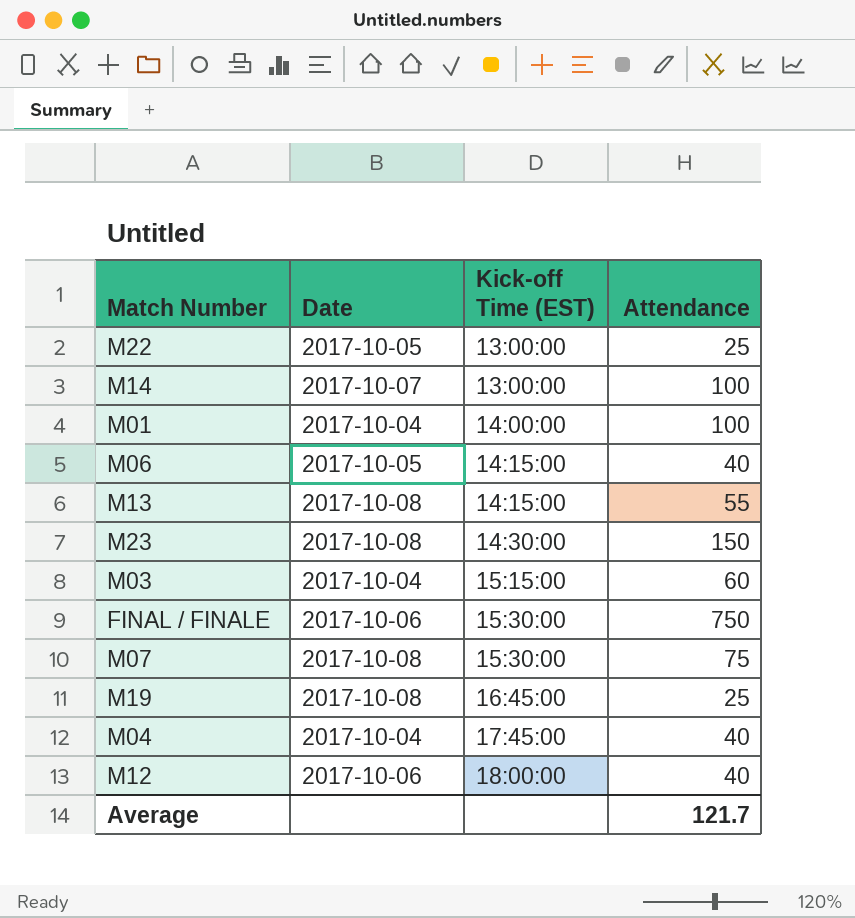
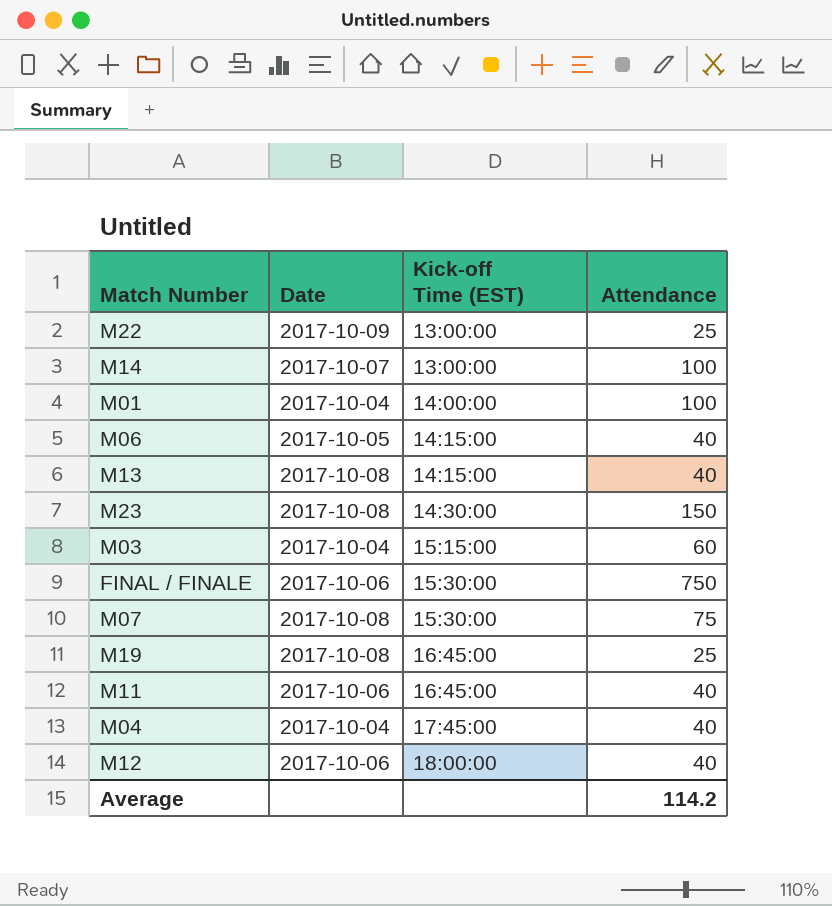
M22 | Date: 2017-10-05 -> 2017-10-09
M13 | Attendance: 55 -> 40
row M11: none -> 2017-10-06 | 16:45:00 | 40
Average | Attendance: 121.7 -> 114.2

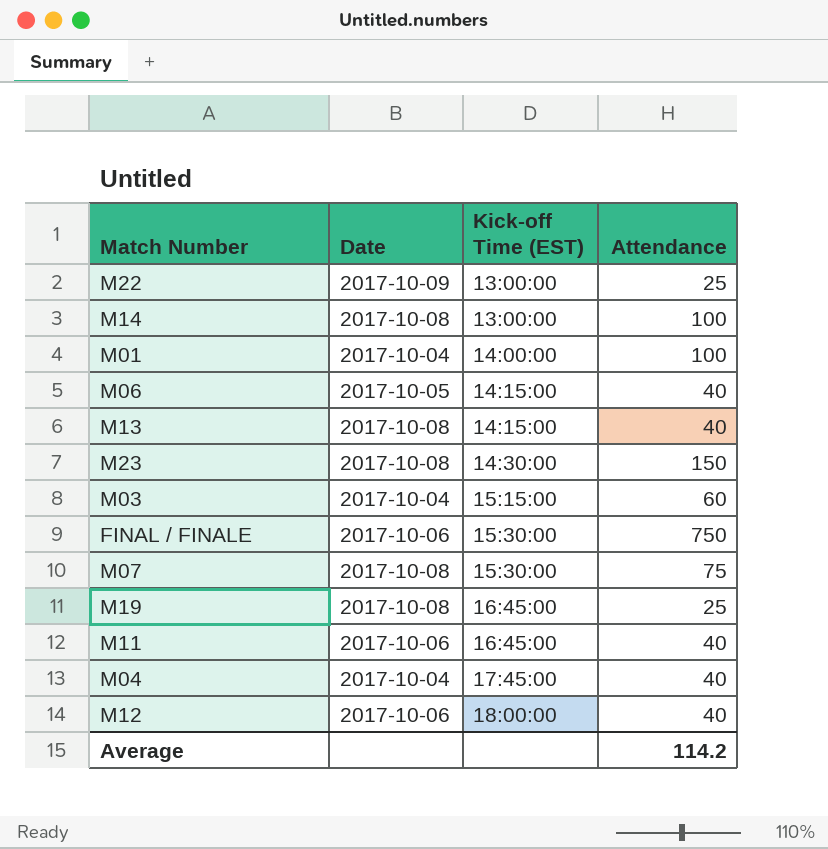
M14 | Date: 2017-10-07 -> 2017-10-08

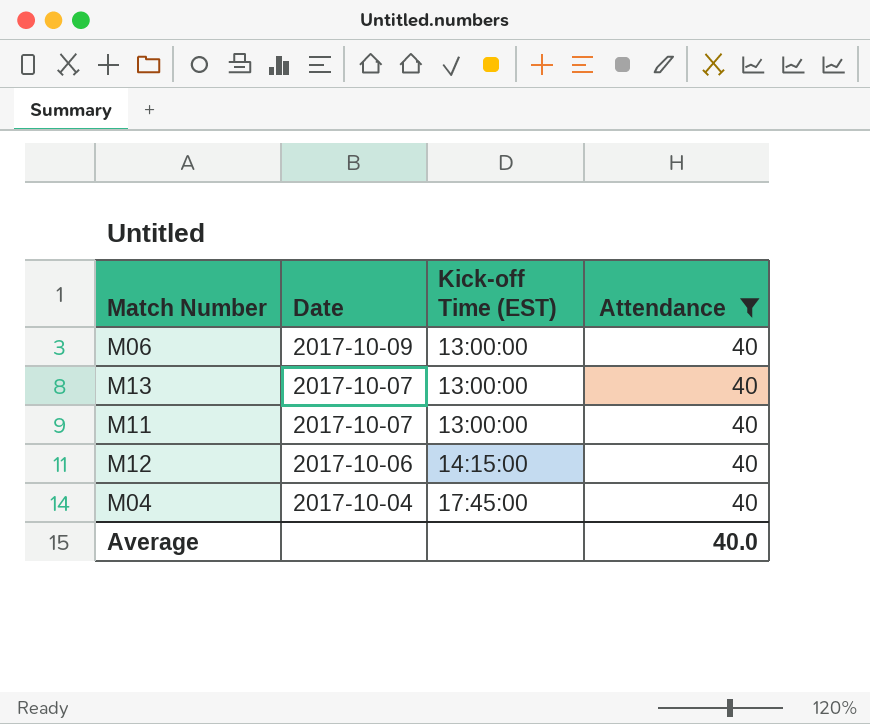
filter: none -> Attendance = 40
row order: Kick-off Time (EST) ascending -> Date descending
M06 | Date: 2017-10-05 -> 2017-10-09
M06 | Kick-off Time (EST): 14:15:00 -> 13:00:00
M13 | Date: 2017-10-08 -> 2017-10-07
M13 | Kick-off Time (EST): 14:15:00 -> 13:00:00
M11 | Date: 2017-10-06 -> 2017-10-07
M11 | Kick-off Time (EST): 16:45:00 -> 13:00:00
M12 | Kick-off Time (EST): 18:00:00 -> 14:15:00
Average | Attendance: 114.2 -> 40.0

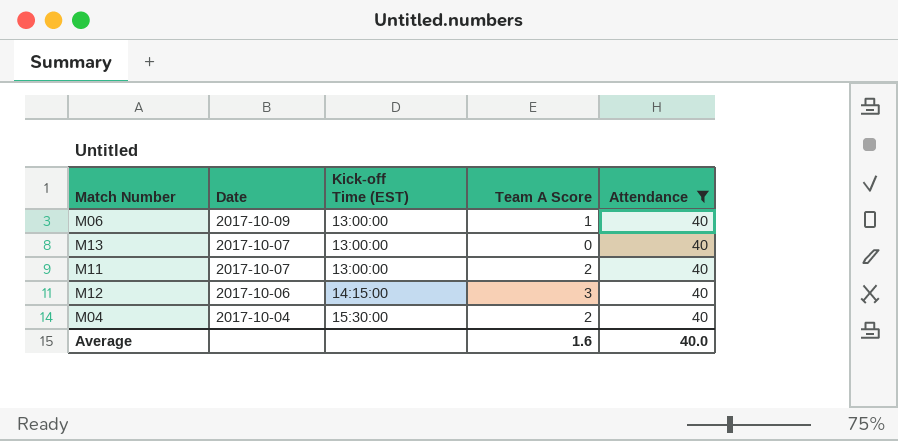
column Team A Score | position: none -> 4
M04 | Kick-off Time (EST): 17:45:00 -> 15:30:00

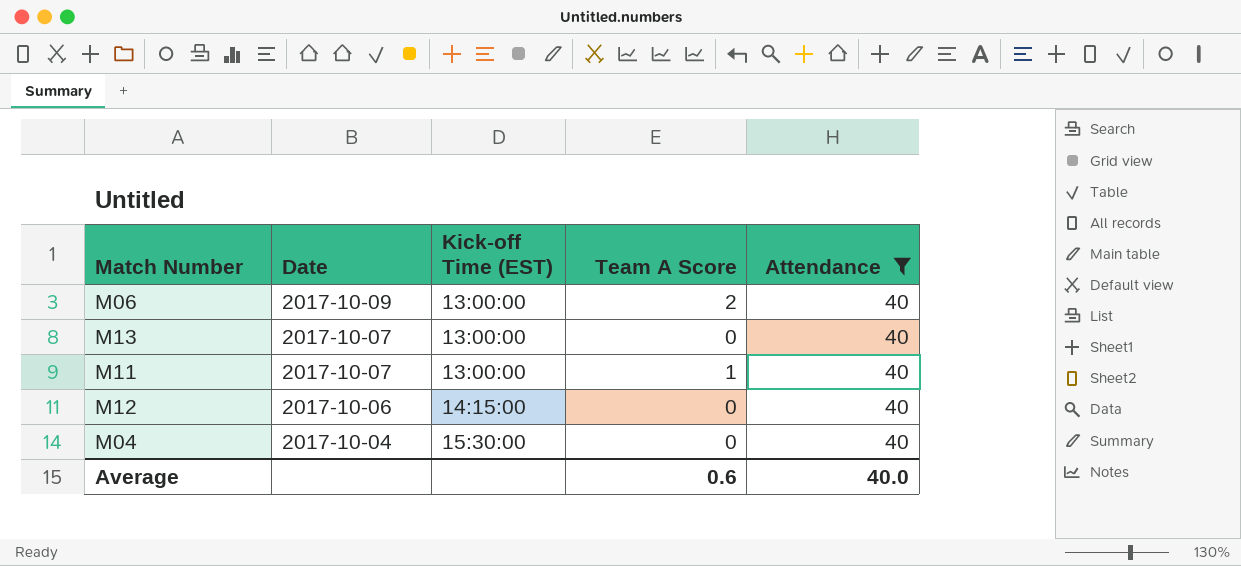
M06 | Team A Score: 1 -> 2
M11 | Team A Score: 2 -> 1
M12 | Team A Score: 3 -> 0
M04 | Team A Score: 2 -> 0
Average | Team A Score: 1.6 -> 0.6

